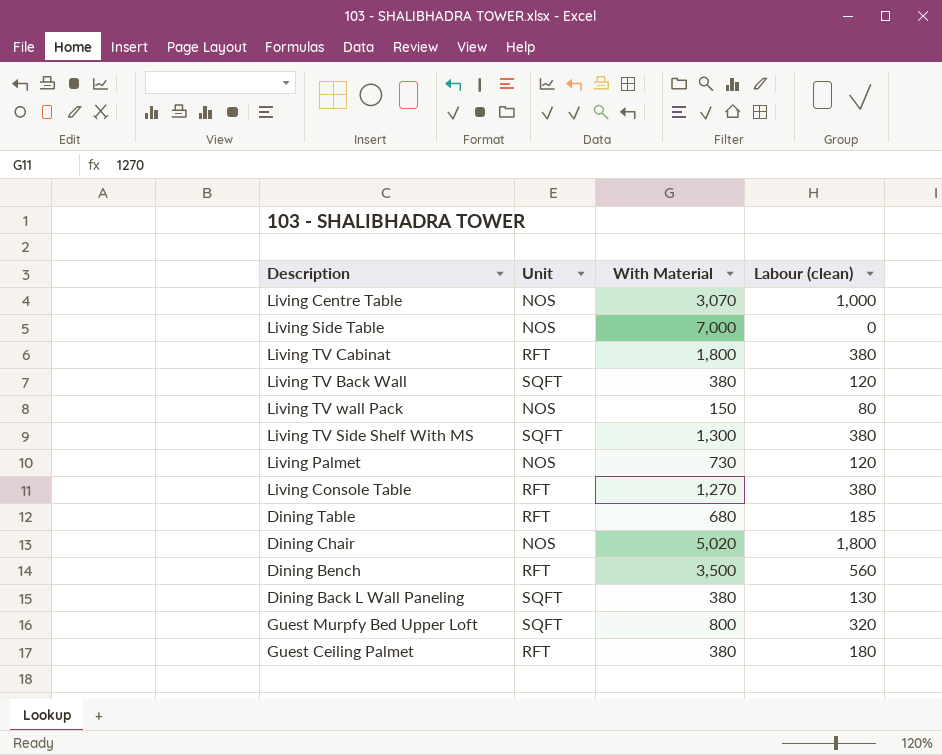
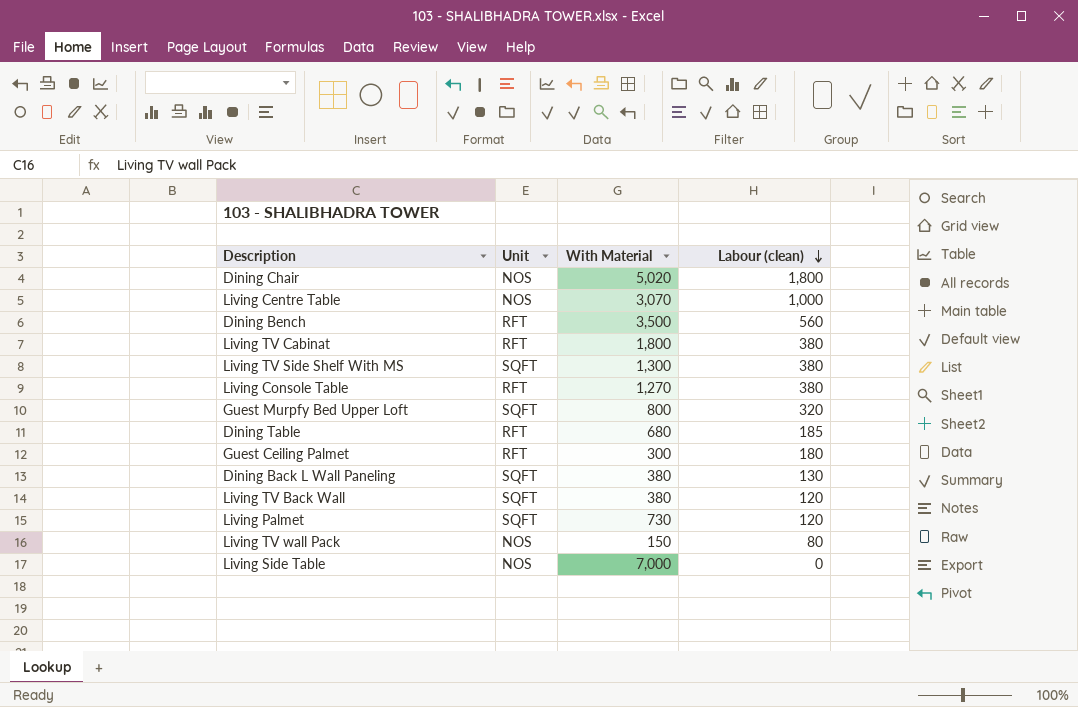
row order: none -> Labour (clean) descending
Guest Ceiling Palmet | With Material: 380 -> 300
Living Palmet | Unit: NOS -> SQFT

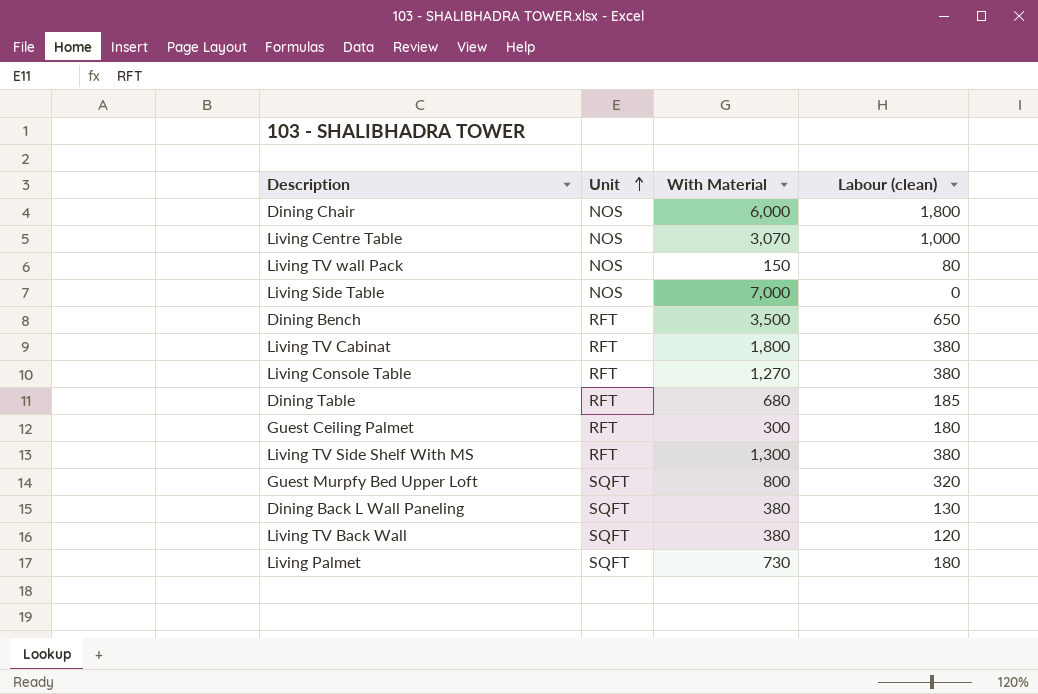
row order: Labour (clean) descending -> Unit ascending
Dining Chair | With Material: 5,020 -> 6,000
Dining Bench | Labour (clean): 560 -> 650
Living TV Side Shelf With MS | Unit: SQFT -> RFT
Living Palmet | Labour (clean): 120 -> 180

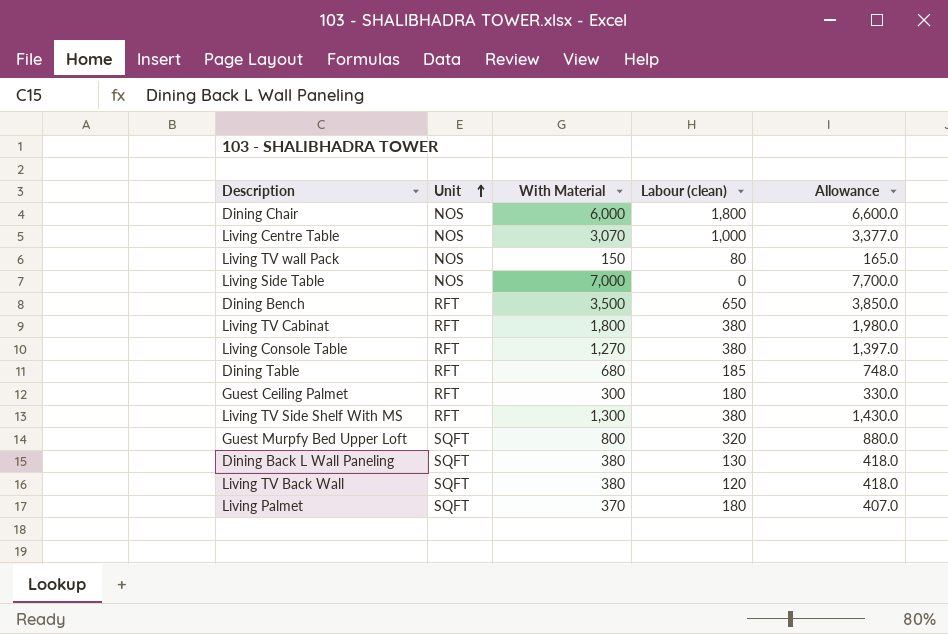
column Allowance | formula: none -> [With Material] * 1.1
Living Palmet | With Material: 730 -> 370

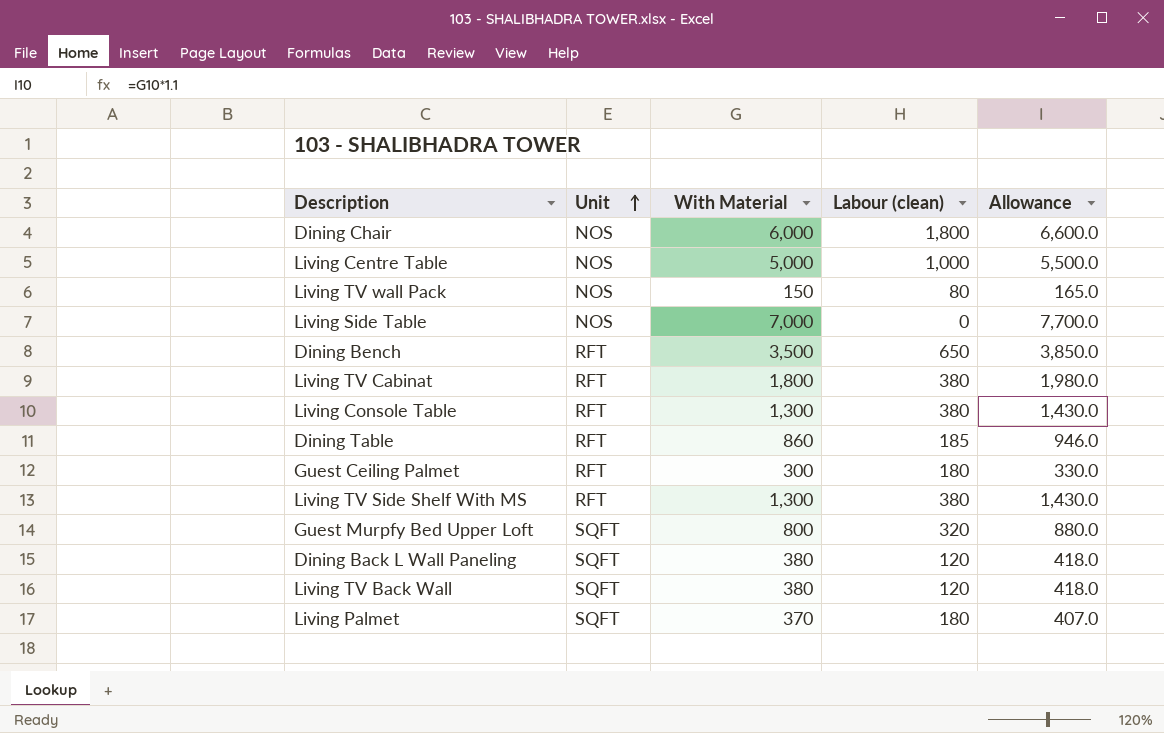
Living Centre Table | With Material: 3,070 -> 5,000
Living Centre Table | Allowance: 3,377.0 -> 5,500.0
Living Console Table | With Material: 1,270 -> 1,300
Living Console Table | Allowance: 1,397.0 -> 1,430.0
Dining Table | With Material: 680 -> 860
Dining Table | Allowance: 748.0 -> 946.0
Dining Back L Wall Paneling | Labour (clean): 130 -> 120

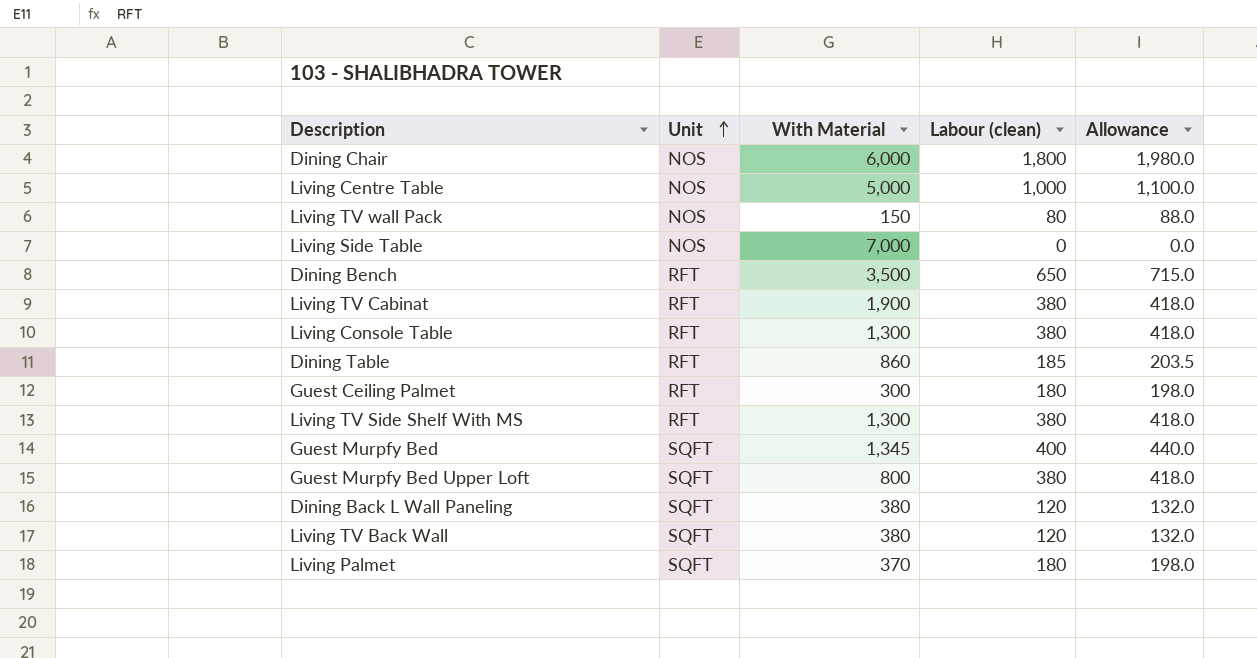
column Allowance | formula: [With Material] * 1.1 -> [Labour (clean)] * 1.1
Living TV Cabinat | With Material: 1,800 -> 1,900
row Guest Murpfy Bed: none -> SQFT | 1,345 | 400 | 440.0
Guest Murpfy Bed Upper Loft | Labour (clean): 320 -> 380

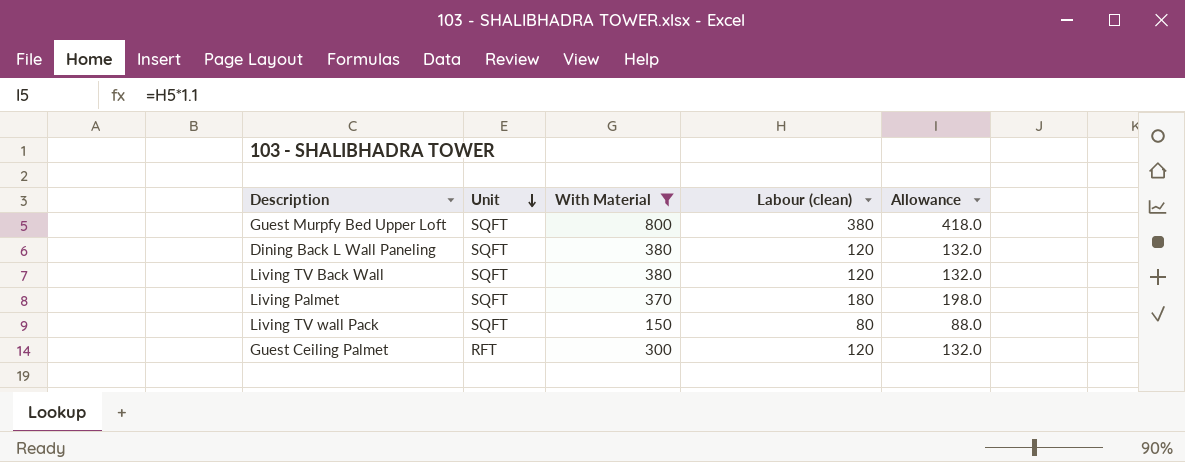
filter: none -> With Material <= 800
row order: Unit ascending -> Unit descending
Living TV wall Pack | Unit: NOS -> SQFT
Guest Ceiling Palmet | Labour (clean): 180 -> 120
Guest Ceiling Palmet | Allowance: 198.0 -> 132.0

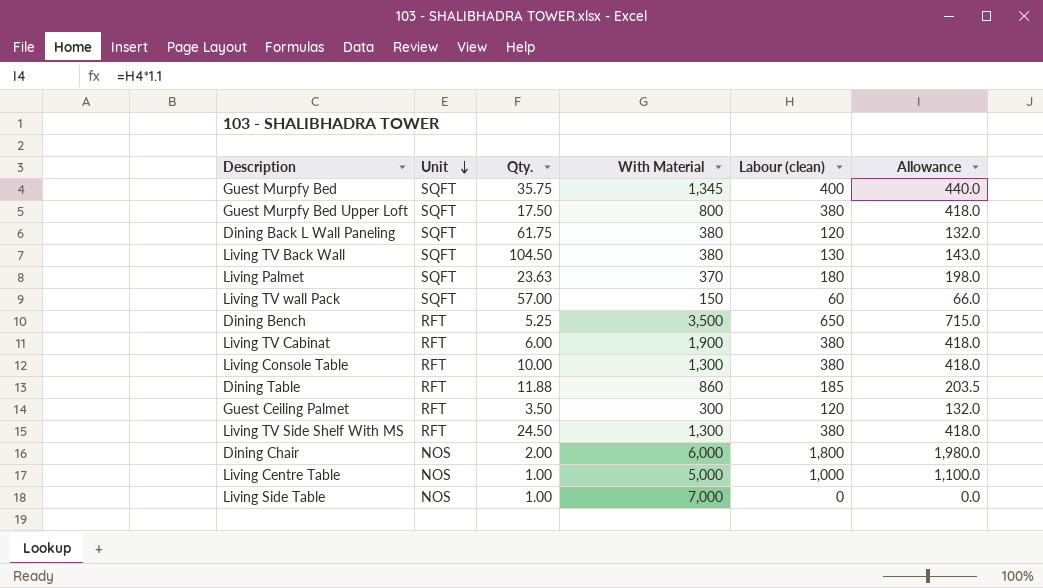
filter: With Material <= 800 -> none
column Qty. | position: none -> 3
Living TV Back Wall | Labour (clean): 120 -> 130
Living TV Back Wall | Allowance: 132.0 -> 143.0
Living TV wall Pack | Labour (clean): 80 -> 60
Living TV wall Pack | Allowance: 88.0 -> 66.0

